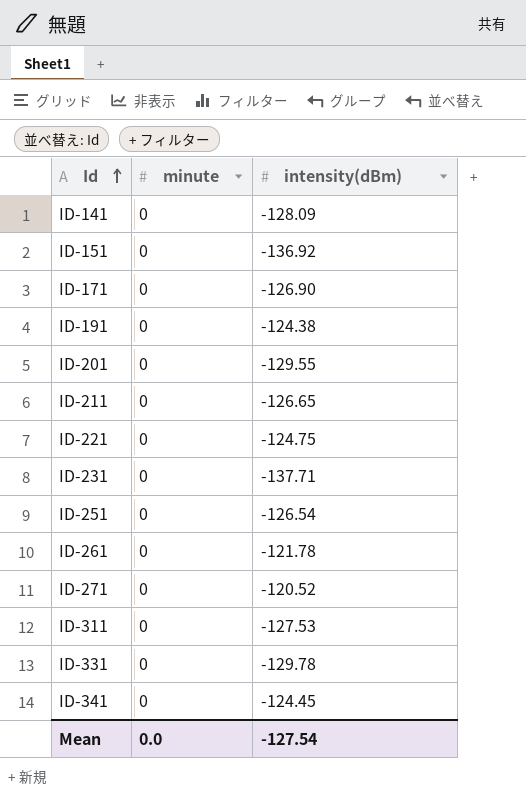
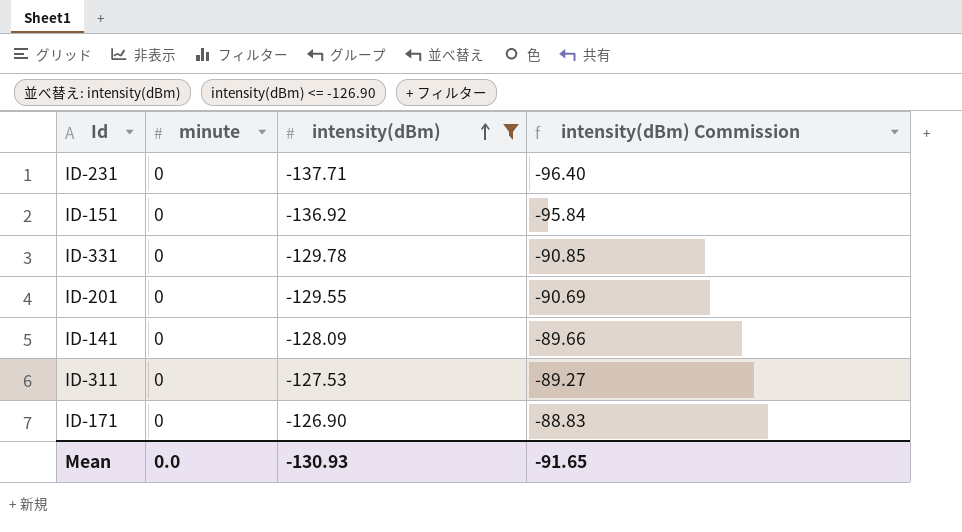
filter: none -> intensity(dBm) <= -126.90
row order: Id ascending -> intensity(dBm) ascending
column intensity(dBm) Commission | formula: none -> [intensity(dBm)] * 0.7
Mean | intensity(dBm): -127.54 -> -130.93

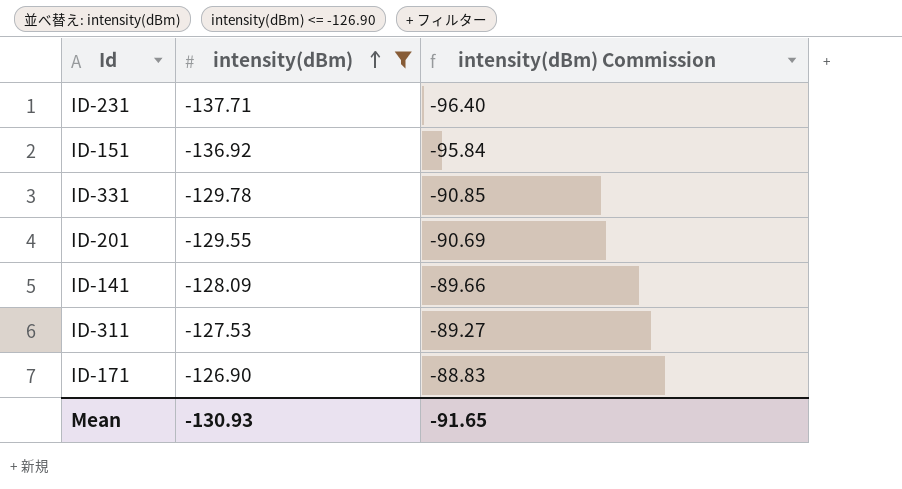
column minute | position: 2 -> none

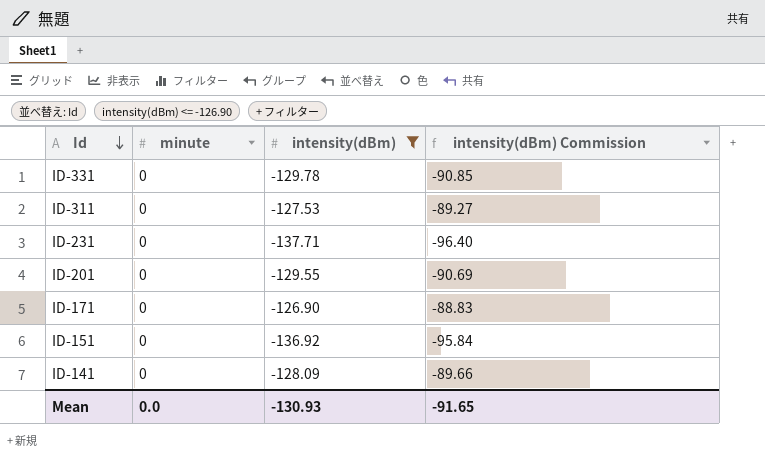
row order: intensity(dBm) ascending -> Id descending
column minute | position: none -> 2

